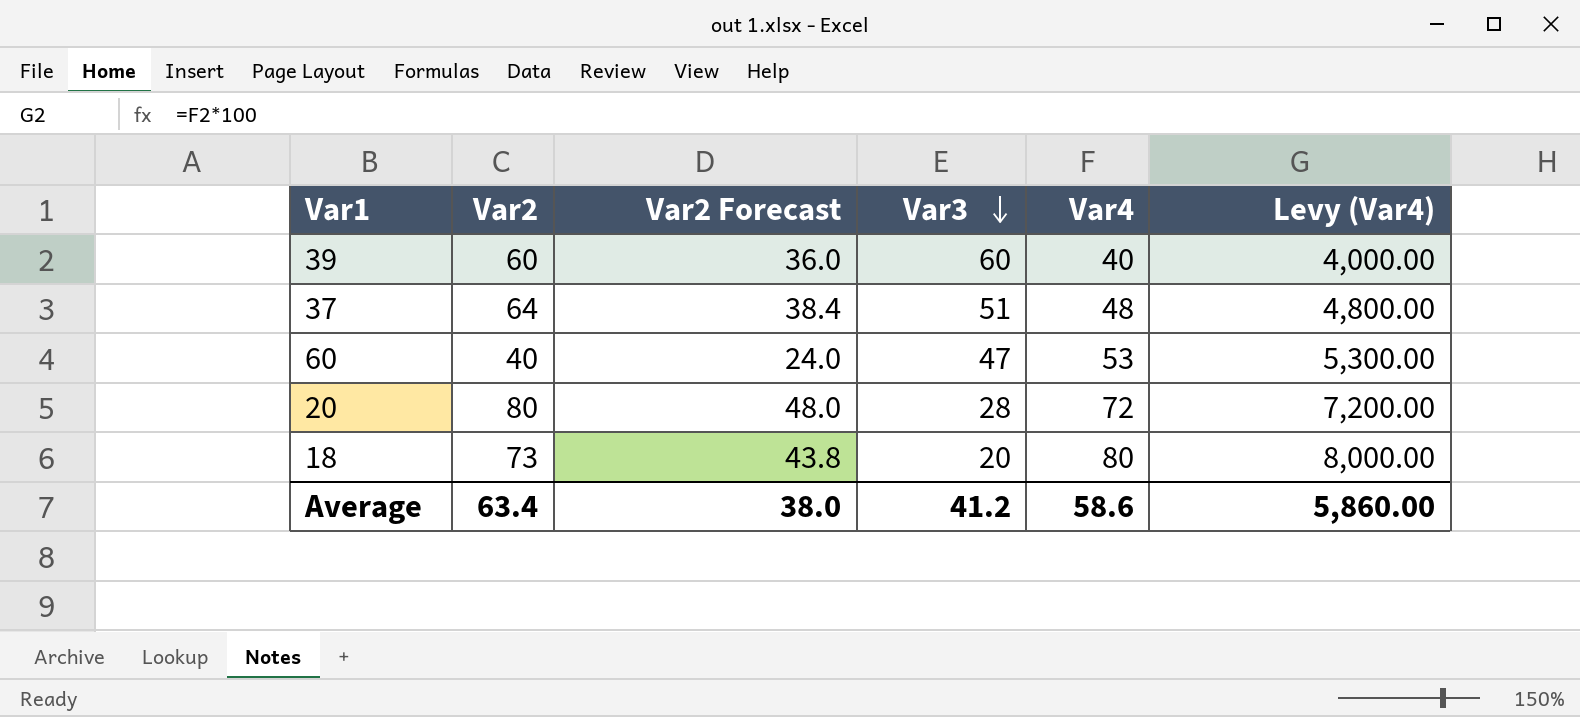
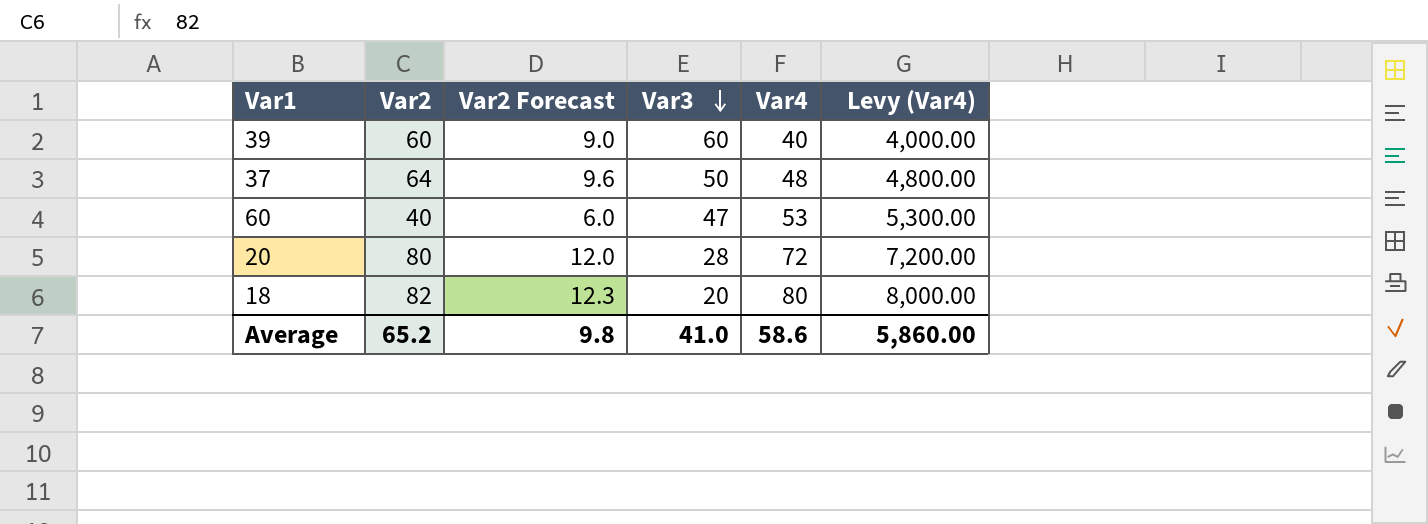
column Var2 Forecast | formula: [Var2] * 0.6 -> [Var2] * 0.15
37 | Var3: 51 -> 50
18 | Var2: 73 -> 82
Average | Var2: 63.4 -> 65.2
Average | Var2 Forecast: 38.0 -> 9.8
Average | Var3: 41.2 -> 41.0

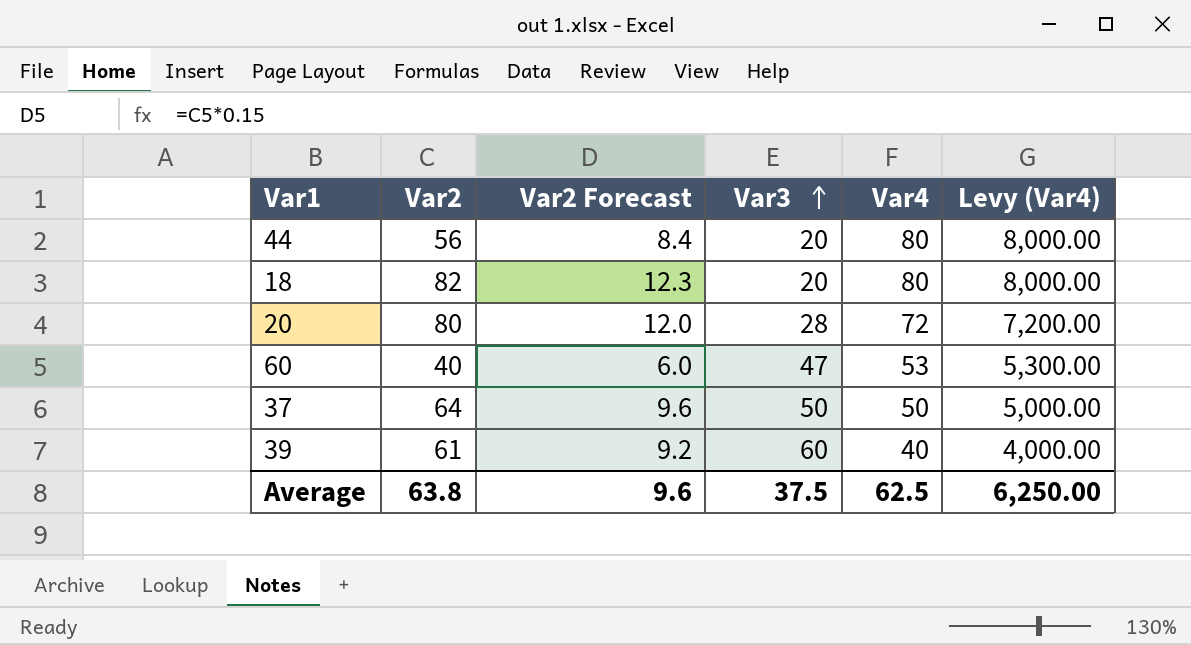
row order: Var3 descending -> Var3 ascending
row 44: none -> 56 | 8.4 | 20 | 80 | 8,000.00
37 | Var4: 48 -> 50
37 | Levy (Var4): 4,800.00 -> 5,000.00
39 | Var2: 60 -> 61
39 | Var2 Forecast: 9.0 -> 9.2
Average | Var2: 65.2 -> 63.8
Average | Var2 Forecast: 9.8 -> 9.6
Average | Var3: 41.0 -> 37.5
Average | Var4: 58.6 -> 62.5
Average | Levy (Var4): 5,860.00 -> 6,250.00

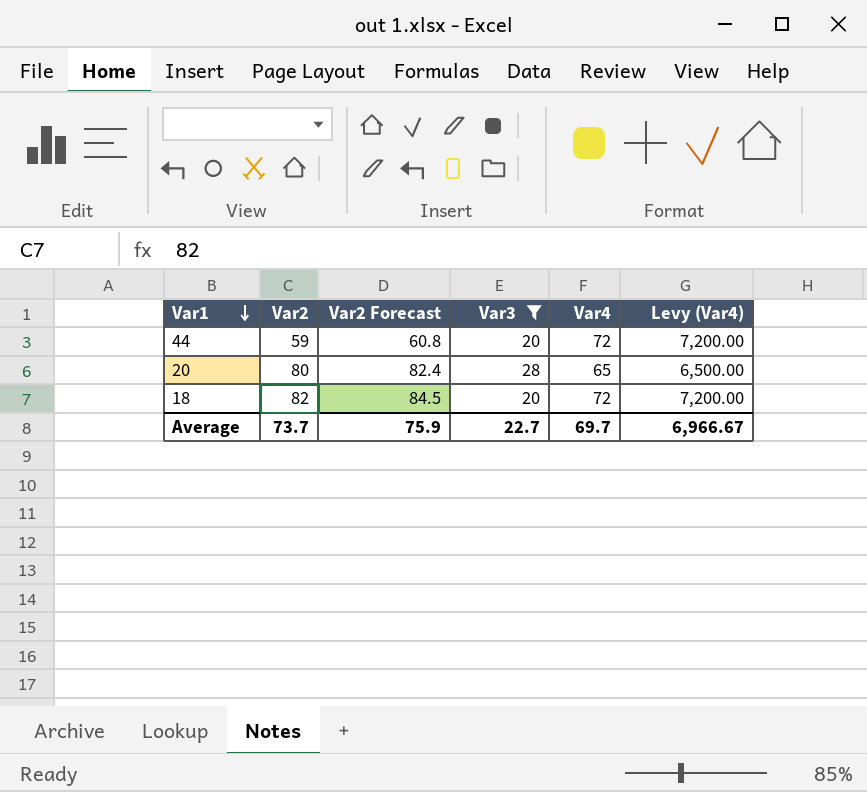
filter: none -> Var3 <= 28
row order: Var3 ascending -> Var1 descending
column Var2 Forecast | formula: [Var2] * 0.15 -> [Var2] * 1.03
44 | Var2: 56 -> 59
44 | Var4: 80 -> 72
44 | Levy (Var4): 8,000.00 -> 7,200.00
20 | Var4: 72 -> 65
20 | Levy (Var4): 7,200.00 -> 6,500.00
18 | Var4: 80 -> 72
18 | Levy (Var4): 8,000.00 -> 7,200.00
Average | Var2: 63.8 -> 73.7
Average | Var2 Forecast: 9.6 -> 75.9
Average | Var3: 37.5 -> 22.7
Average | Var4: 62.5 -> 69.7
Average | Levy (Var4): 6,250.00 -> 6,966.67

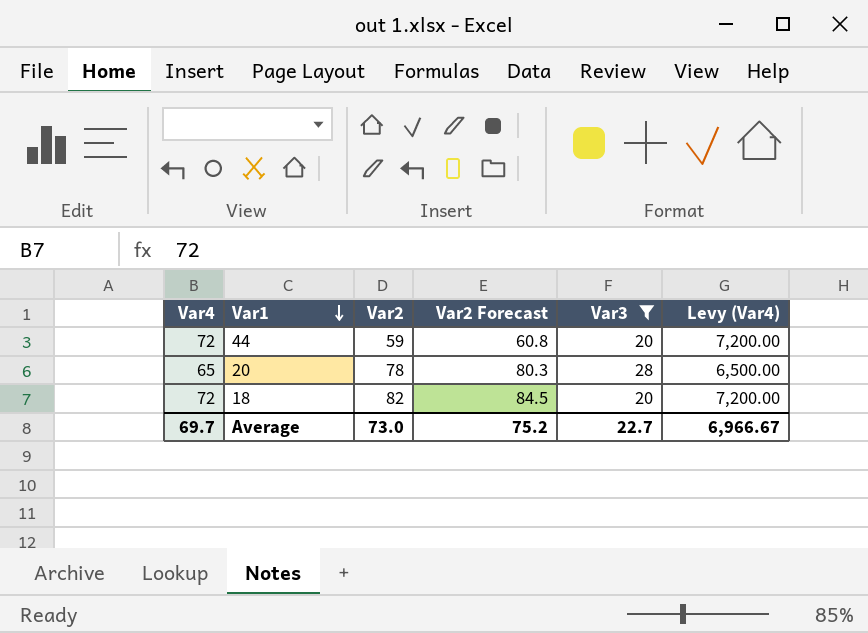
column Var4 | position: 5 -> 1
20 | Var2: 80 -> 78
20 | Var2 Forecast: 82.4 -> 80.3
Average | Var2: 73.7 -> 73.0
Average | Var2 Forecast: 75.9 -> 75.2

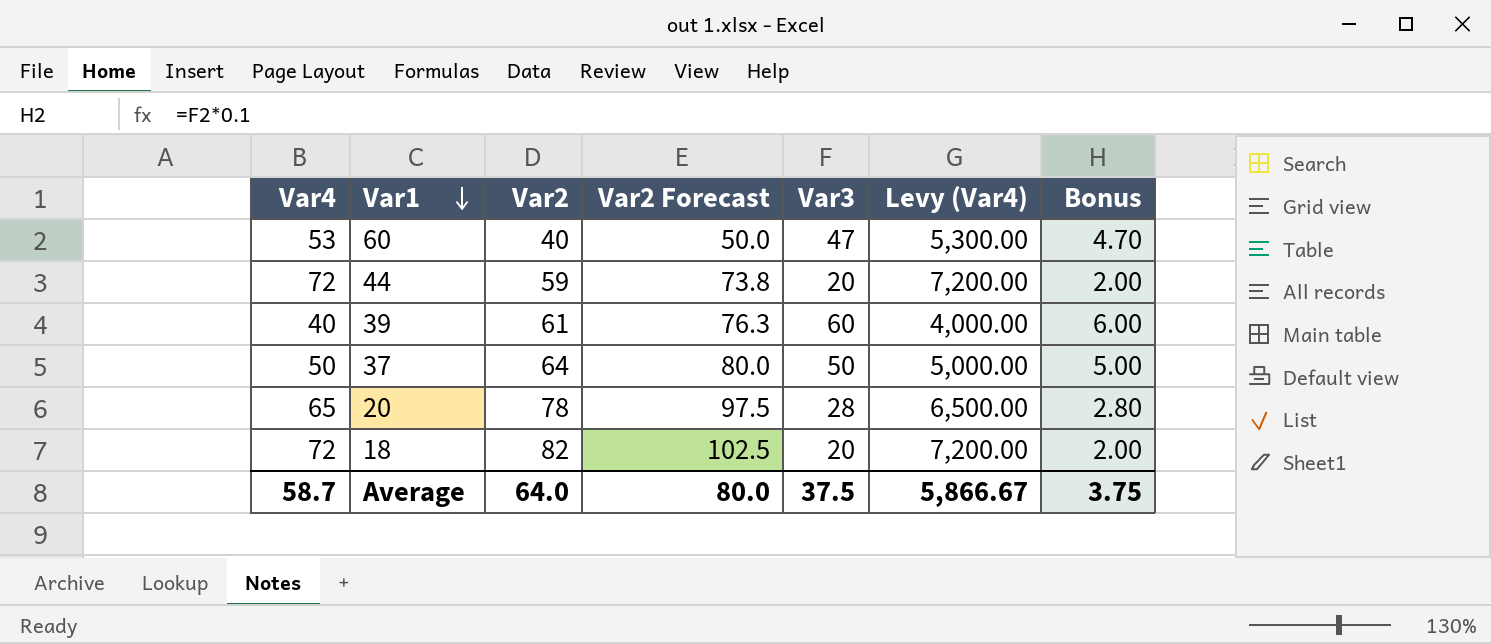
filter: Var3 <= 28 -> none
column Var2 Forecast | formula: [Var2] * 1.03 -> [Var2] * 1.25
column Bonus | formula: none -> [Var3] * 0.1
Average | Var4: 69.7 -> 58.7
Average | Var2: 73.0 -> 64.0
Average | Var2 Forecast: 75.2 -> 80.0
Average | Var3: 22.7 -> 37.5
Average | Levy (Var4): 6,966.67 -> 5,866.67

